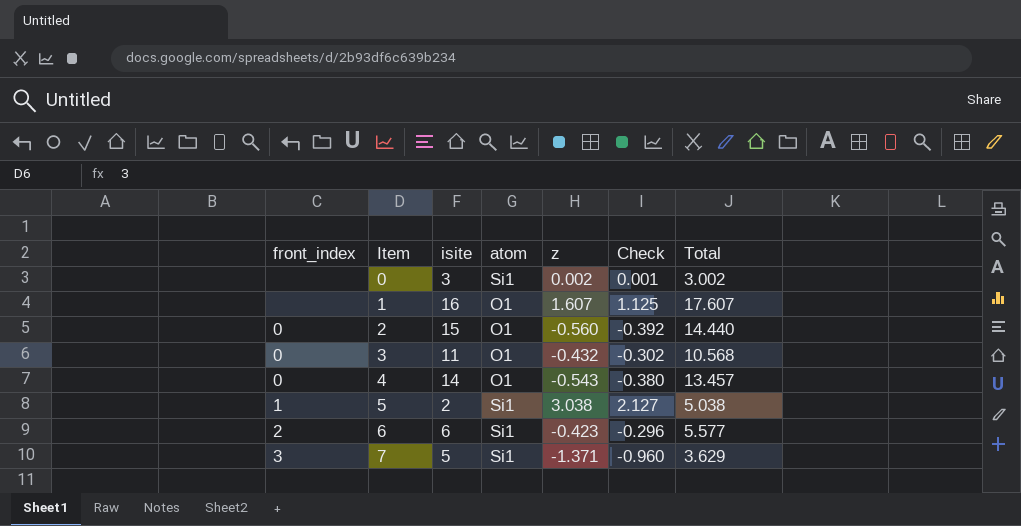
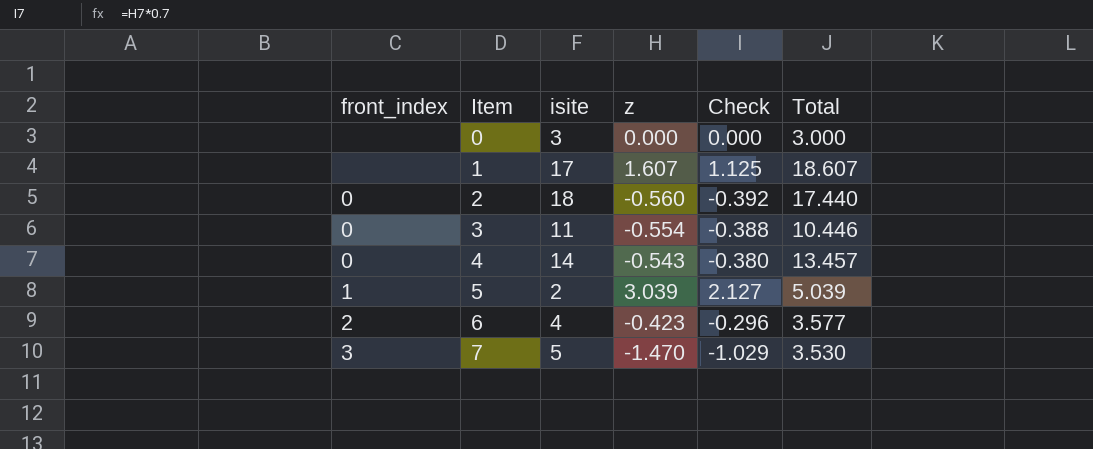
column atom | position: 4 -> none
0 | z: 0.002 -> 0.000
0 | Check: 0.001 -> 0.000
0 | Total: 3.002 -> 3.000
1 | isite: 16 -> 17
1 | Total: 17.607 -> 18.607
2 | isite: 15 -> 18
2 | Total: 14.440 -> 17.440
3 | z: -0.432 -> -0.554
3 | Check: -0.302 -> -0.388
3 | Total: 10.568 -> 10.446
5 | z: 3.038 -> 3.039
5 | Total: 5.038 -> 5.039
6 | isite: 6 -> 4
6 | Total: 5.577 -> 3.577
7 | z: -1.371 -> -1.470
7 | Check: -0.960 -> -1.029
7 | Total: 3.629 -> 3.530

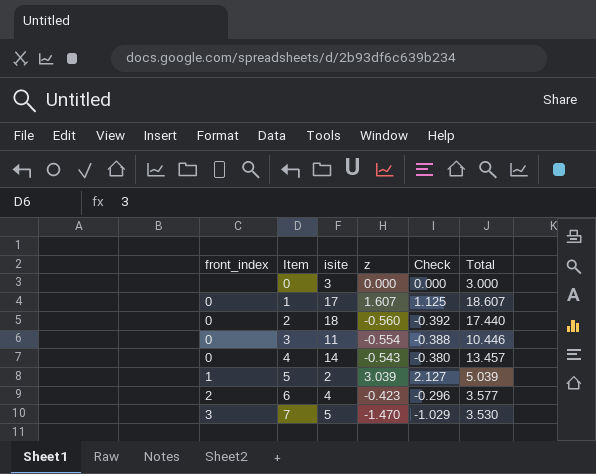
1 | front_index: none -> 0

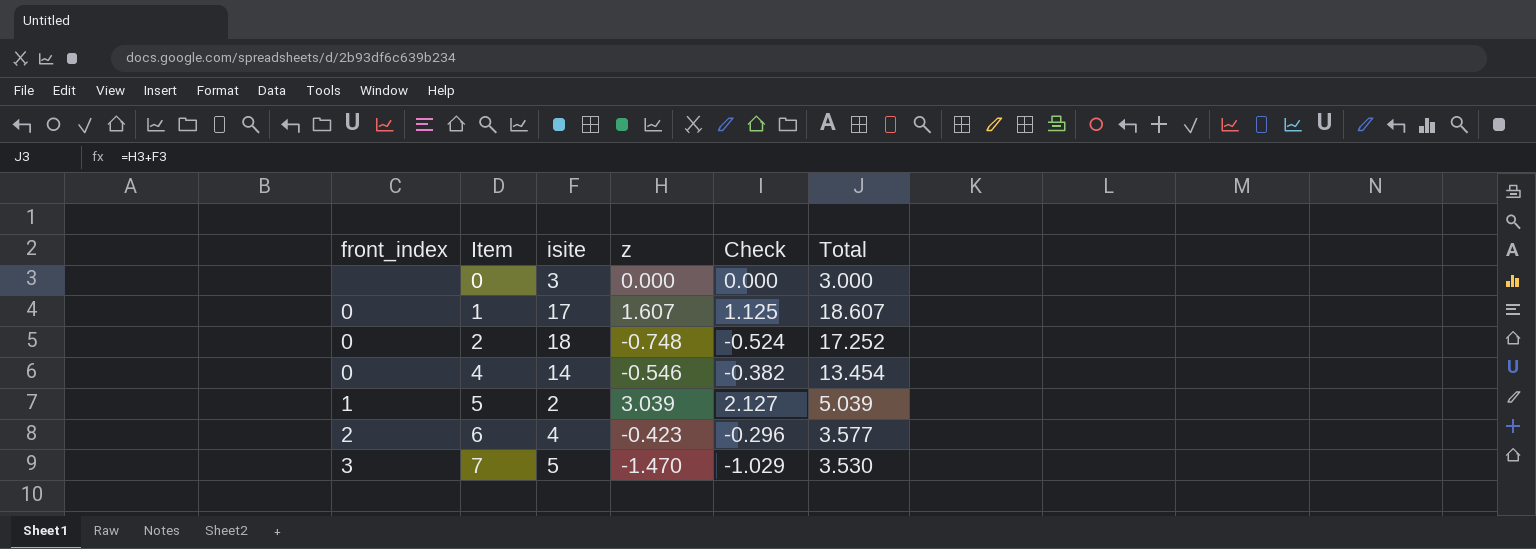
row 3: 0 | 11 | -0.554 | -0.388 | 10.446 -> none
2 | z: -0.560 -> -0.748
2 | Check: -0.392 -> -0.524
2 | Total: 17.440 -> 17.252
4 | z: -0.543 -> -0.546
4 | Check: -0.380 -> -0.382
4 | Total: 13.457 -> 13.454

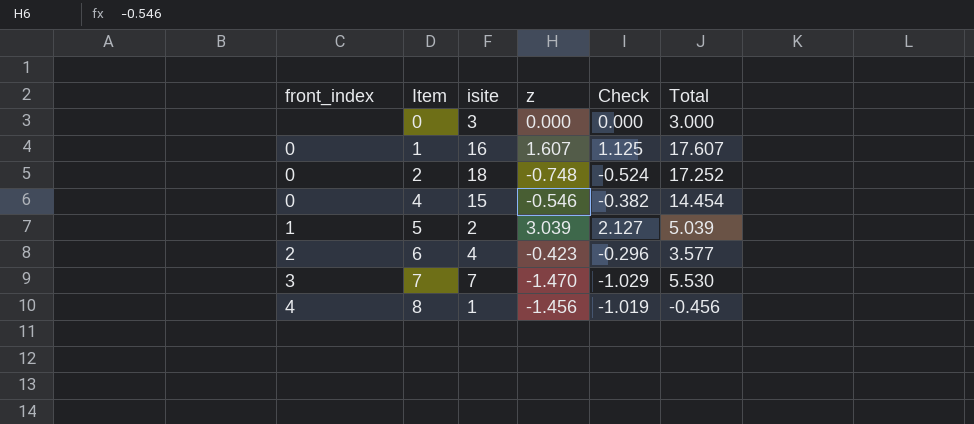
1 | isite: 17 -> 16
1 | Total: 18.607 -> 17.607
4 | isite: 14 -> 15
4 | Total: 13.454 -> 14.454
7 | isite: 5 -> 7
7 | Total: 3.530 -> 5.530
row 8: none -> 4 | 1 | -1.456 | -1.019 | -0.456

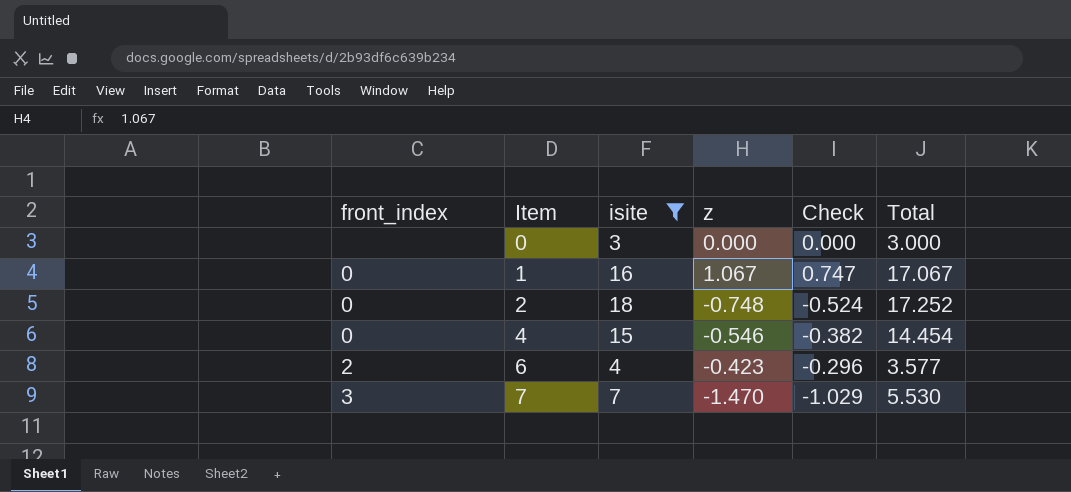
filter: none -> isite >= 3
1 | z: 1.607 -> 1.067
1 | Check: 1.125 -> 0.747
1 | Total: 17.607 -> 17.067

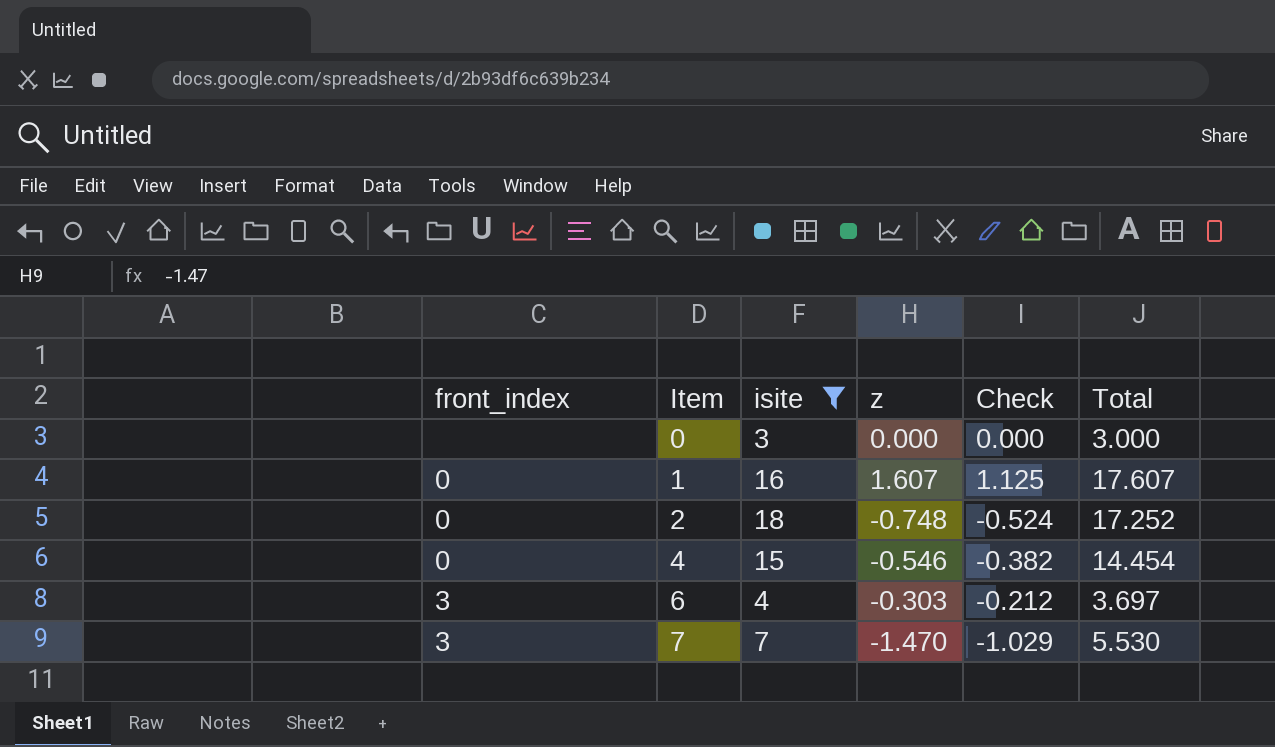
1 | z: 1.067 -> 1.607
1 | Check: 0.747 -> 1.125
1 | Total: 17.067 -> 17.607
6 | front_index: 2 -> 3
6 | z: -0.423 -> -0.303
6 | Check: -0.296 -> -0.212
6 | Total: 3.577 -> 3.697

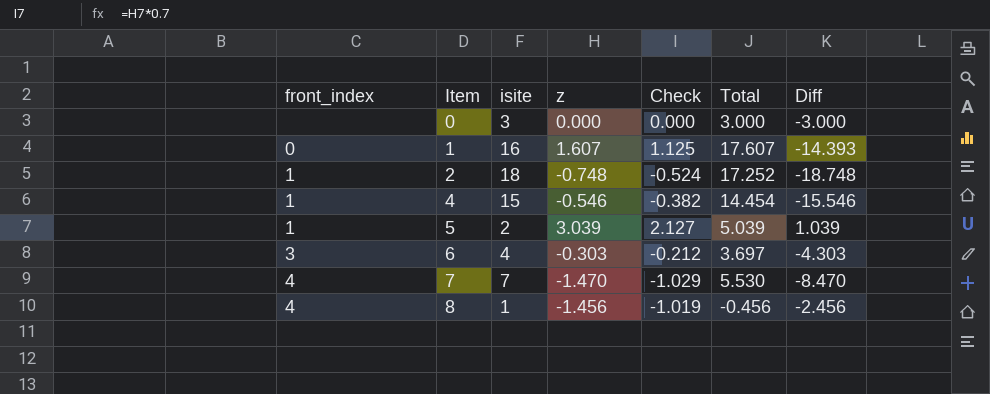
filter: isite >= 3 -> none
column Diff | formula: none -> [z] - [isite]
2 | front_index: 0 -> 1
4 | front_index: 0 -> 1
7 | front_index: 3 -> 4

